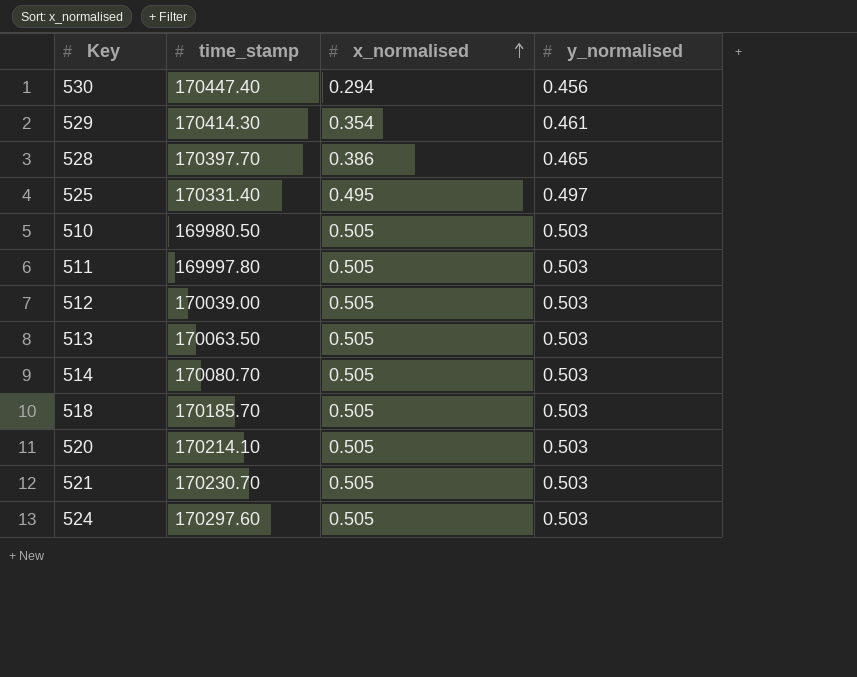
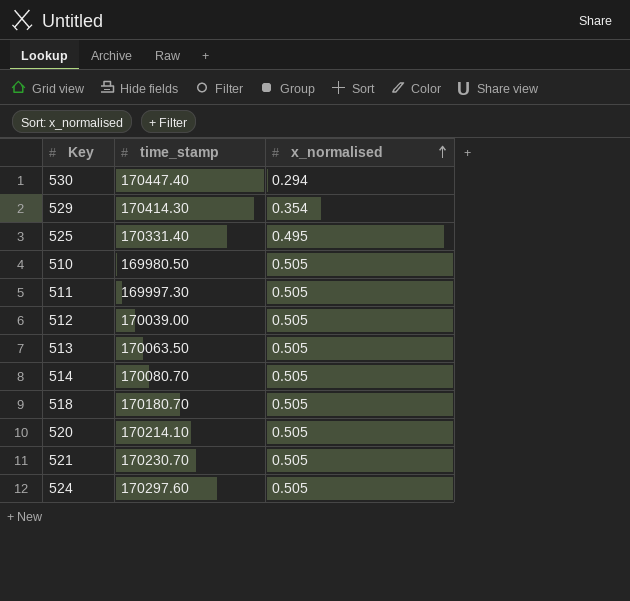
column y_normalised | position: 4 -> none
row 528: 170397.70 | 0.386 | 0.465 -> none
511 | time_stamp: 169997.80 -> 169997.30
518 | time_stamp: 170185.70 -> 170180.70

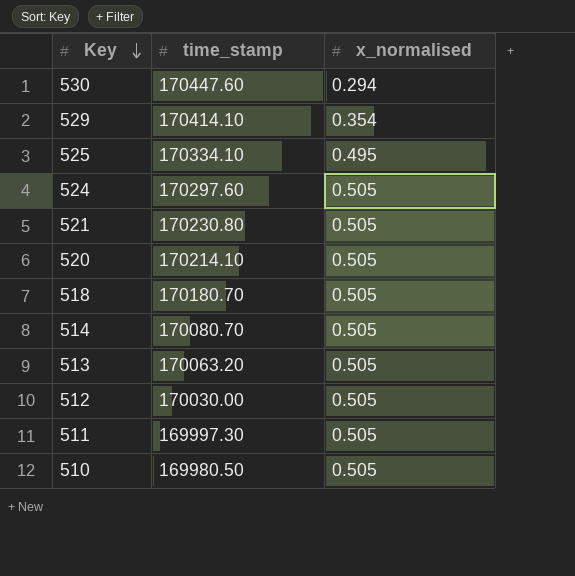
row order: x_normalised ascending -> Key descending
530 | time_stamp: 170447.40 -> 170447.60
529 | time_stamp: 170414.30 -> 170414.10
525 | time_stamp: 170331.40 -> 170334.10
521 | time_stamp: 170230.70 -> 170230.80
513 | time_stamp: 170063.50 -> 170063.20
512 | time_stamp: 170039.00 -> 170030.00

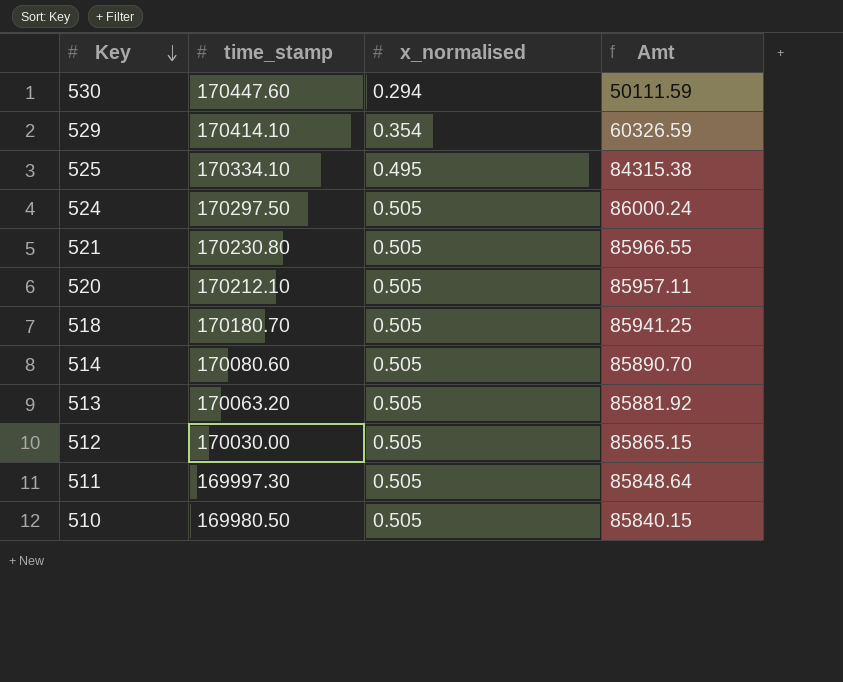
column Amt | formula: none -> [time_stamp] * [x_normalised]
524 | time_stamp: 170297.60 -> 170297.50
520 | time_stamp: 170214.10 -> 170212.10
514 | time_stamp: 170080.70 -> 170080.60

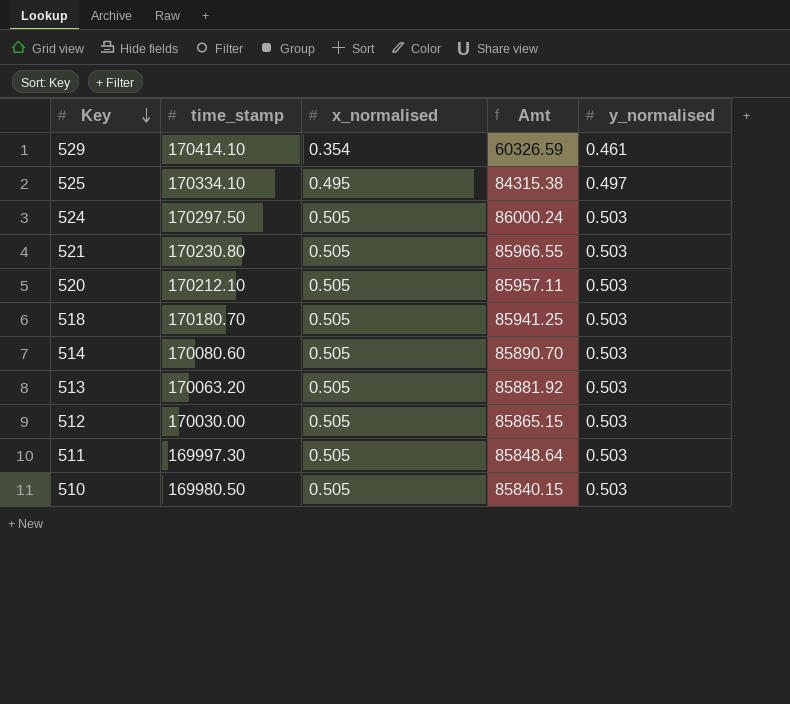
column y_normalised | position: none -> 5
row 530: 170447.60 | 0.294 | 50111.59 -> none

